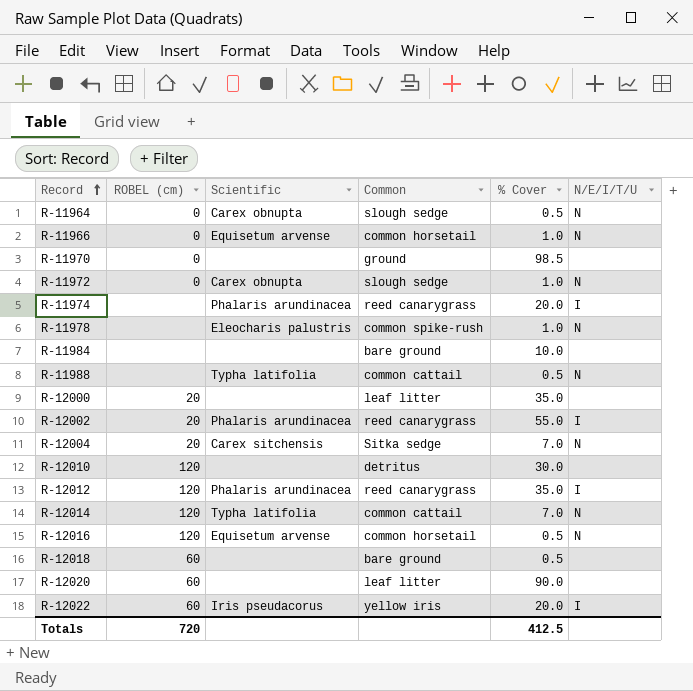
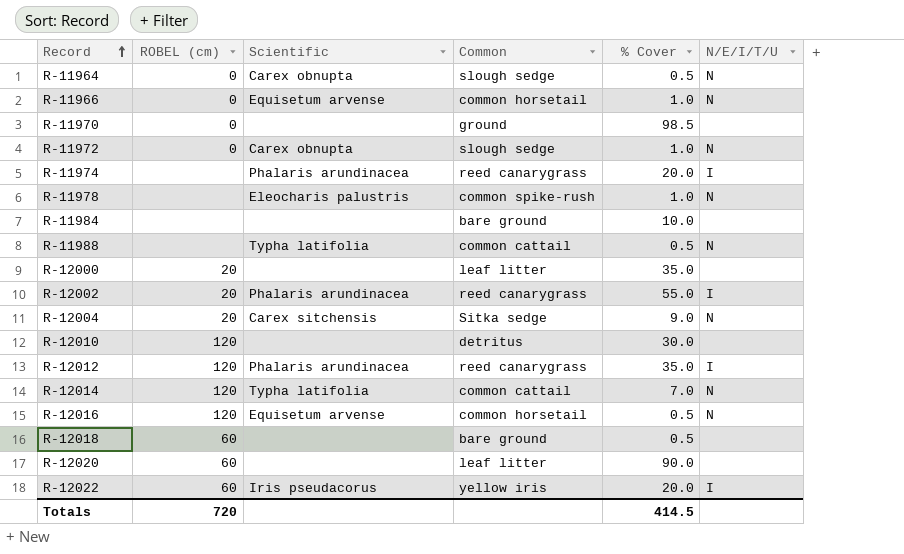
R-12004 | % Cover: 7.0 -> 9.0
Totals | % Cover: 412.5 -> 414.5

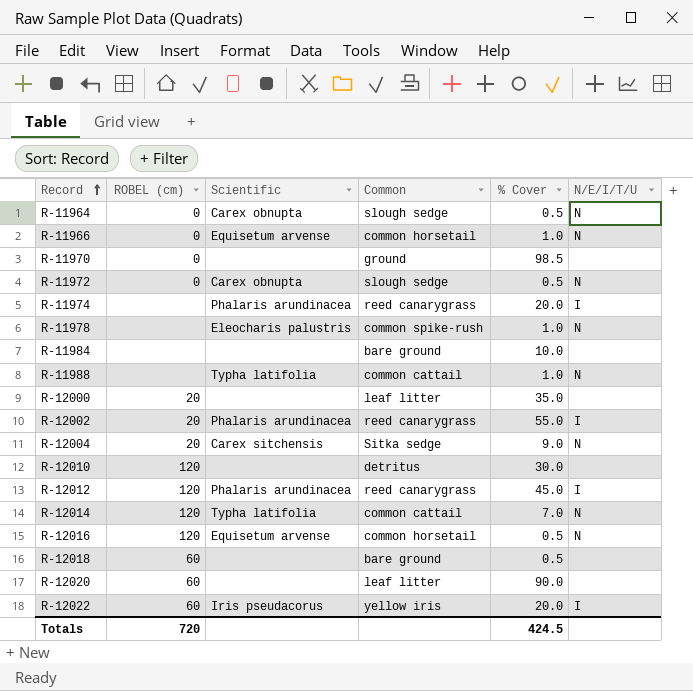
R-11972 | % Cover: 1.0 -> 0.5
R-11988 | % Cover: 0.5 -> 1.0
R-12012 | % Cover: 35.0 -> 45.0
Totals | % Cover: 414.5 -> 424.5

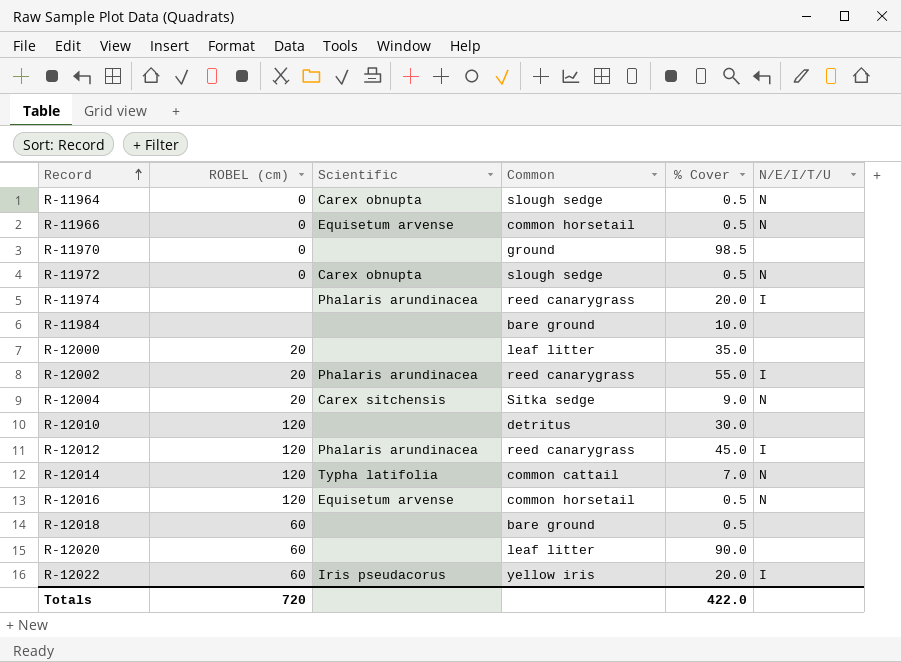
row R-11978: none | Eleocharis palustris | common spike-rush | 1.0 | N -> none
row R-11988: none | Typha latifolia | common cattail | 1.0 | N -> none
R-11966 | % Cover: 1.0 -> 0.5
Totals | % Cover: 424.5 -> 422.0

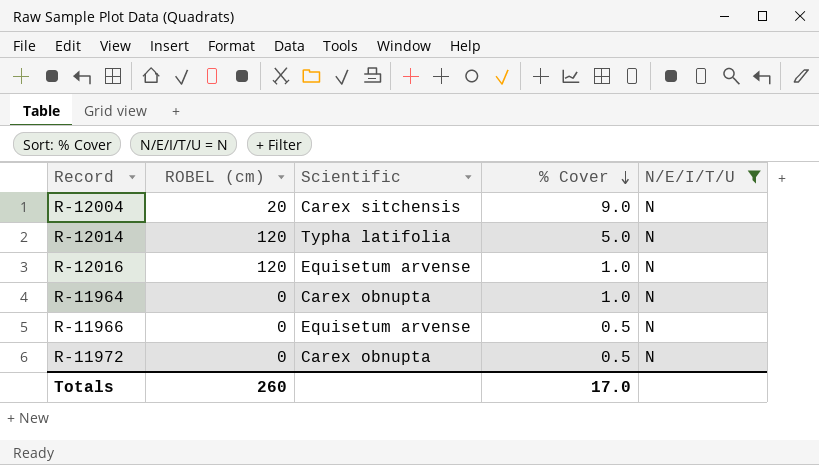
filter: none -> N/E/I/T/U = N
row order: Record ascending -> % Cover descending
column Common | position: 4 -> none
R-12014 | % Cover: 7.0 -> 5.0
R-12016 | % Cover: 0.5 -> 1.0
R-11964 | % Cover: 0.5 -> 1.0
Totals | ROBEL (cm): 720 -> 260
Totals | % Cover: 422.0 -> 17.0

